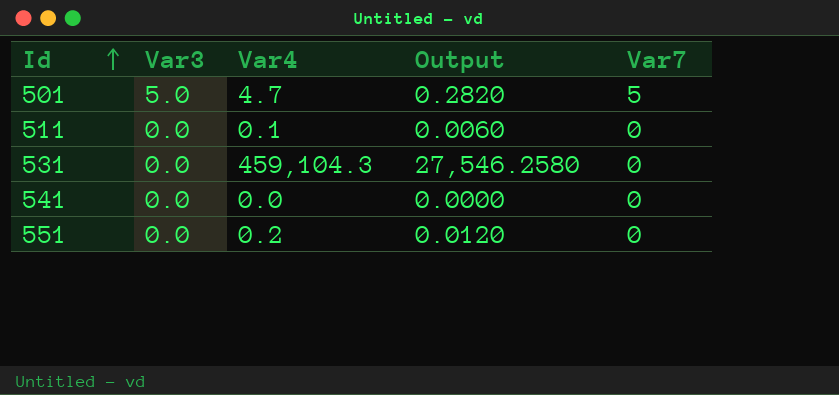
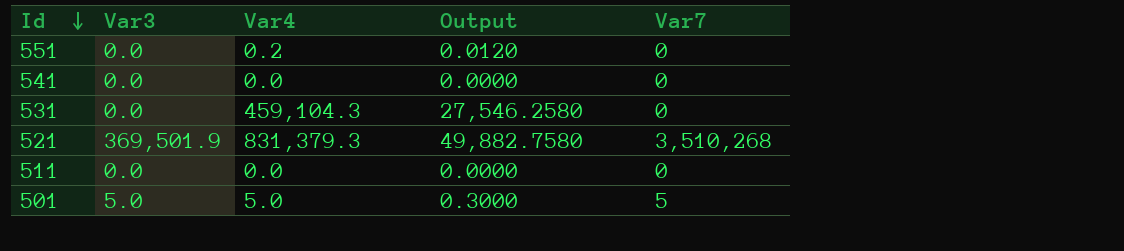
row order: Id ascending -> Id descending
row 521: none -> 369,501.9 | 831,379.3 | 49,882.7580 | 3,510,268
511 | Var4: 0.1 -> 0.0
511 | Output: 0.0060 -> 0.0000
501 | Var4: 4.7 -> 5.0
501 | Output: 0.2820 -> 0.3000

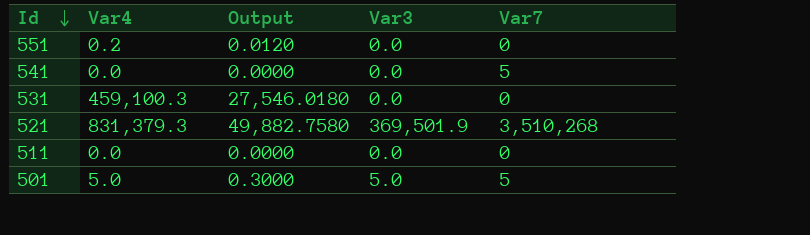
column Var3 | position: 2 -> 4
541 | Var7: 0 -> 5
531 | Var4: 459,104.3 -> 459,100.3
531 | Output: 27,546.2580 -> 27,546.0180

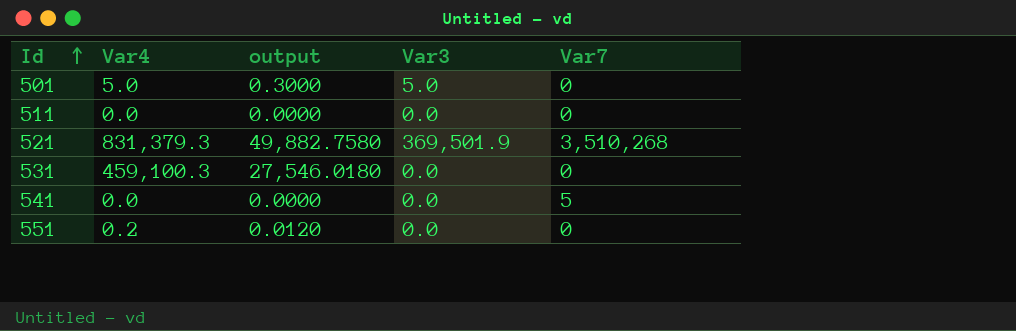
row order: Id descending -> Id ascending
column name: Output -> output
501 | Var7: 5 -> 0

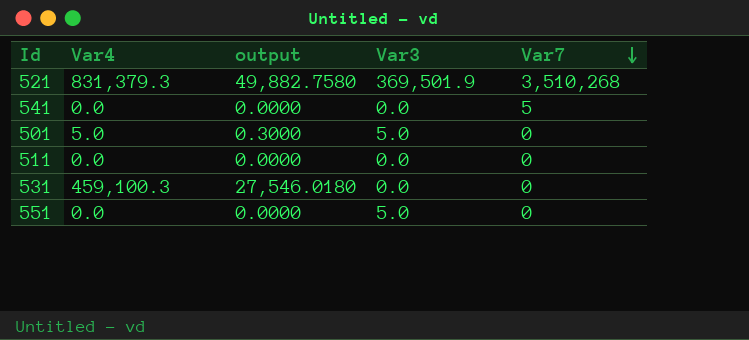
row order: Id ascending -> Var7 descending
551 | Var4: 0.2 -> 0.0
551 | output: 0.0120 -> 0.0000
551 | Var3: 0.0 -> 5.0

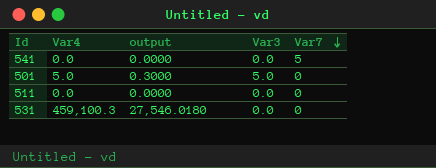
row 521: 831,379.3 | 49,882.7580 | 369,501.9 | 3,510,268 -> none
row 551: 0.0 | 0.0000 | 5.0 | 0 -> none

